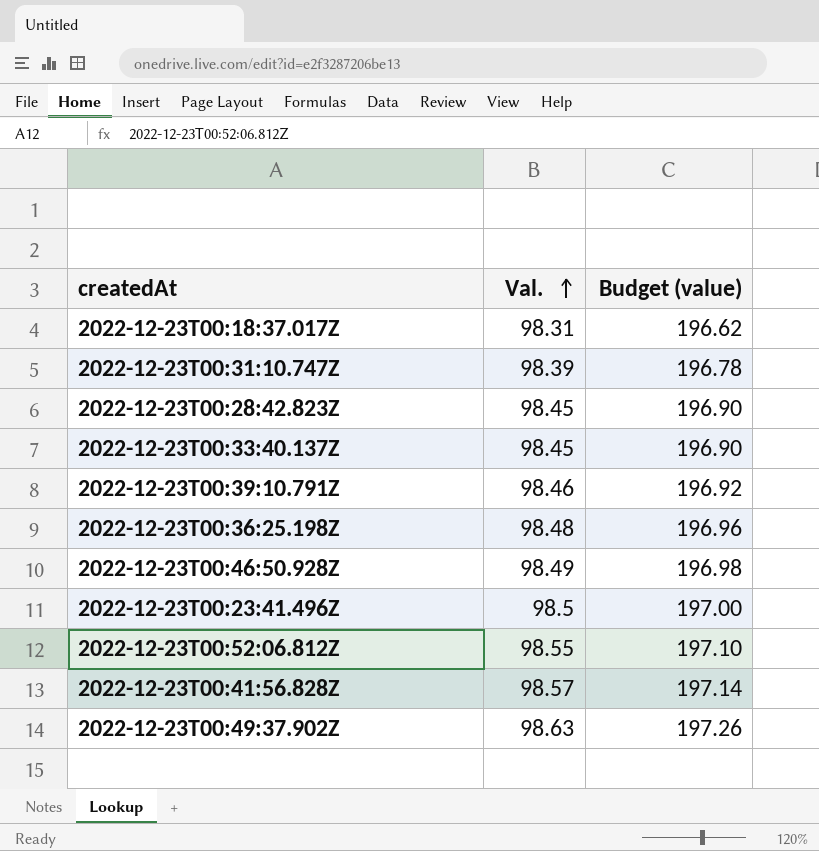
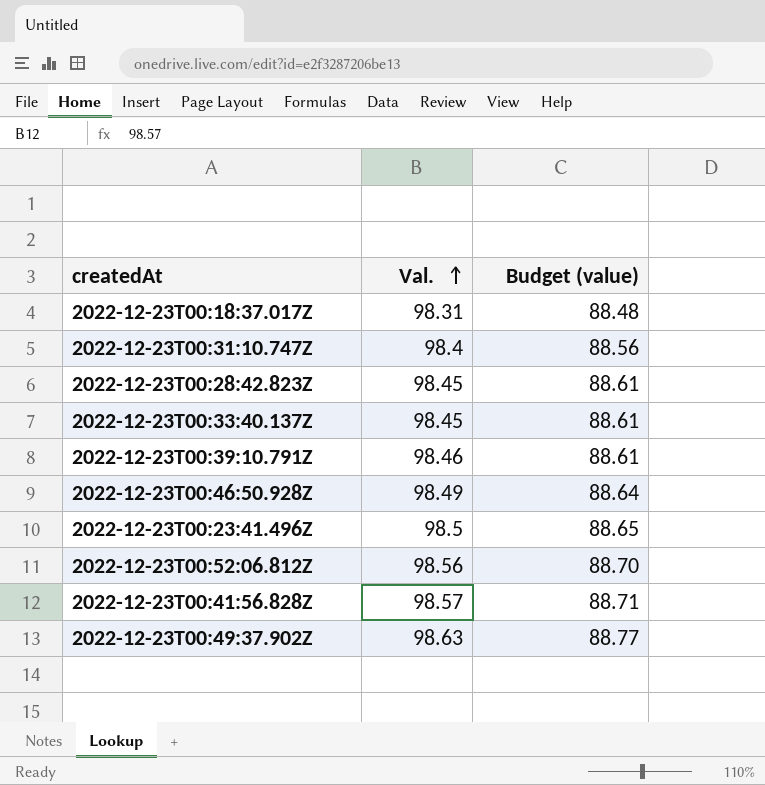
column Budget (value) | formula: [Val.] * 2 -> [Val.] * 0.9
row 2022-12-23T00:36:25.198Z: 98.48 | 196.96 -> none
2022-12-23T00:31:10.747Z | Val.: 98.39 -> 98.4
2022-12-23T00:52:06.812Z | Val.: 98.55 -> 98.56

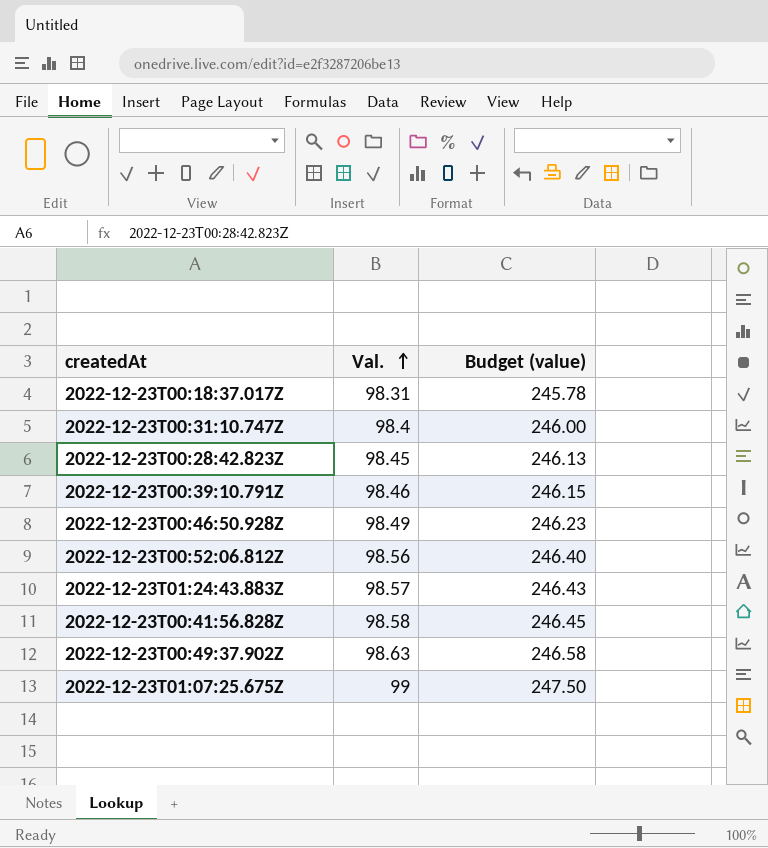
column Budget (value) | formula: [Val.] * 0.9 -> [Val.] * 2.5
row 2022-12-23T00:33:40.137Z: 98.45 | 88.61 -> none
row 2022-12-23T00:23:41.496Z: 98.5 | 88.65 -> none
row 2022-12-23T01:24:43.883Z: none -> 98.57 | 246.43
2022-12-23T00:41:56.828Z | Val.: 98.57 -> 98.58
row 2022-12-23T01:07:25.675Z: none -> 99 | 247.50

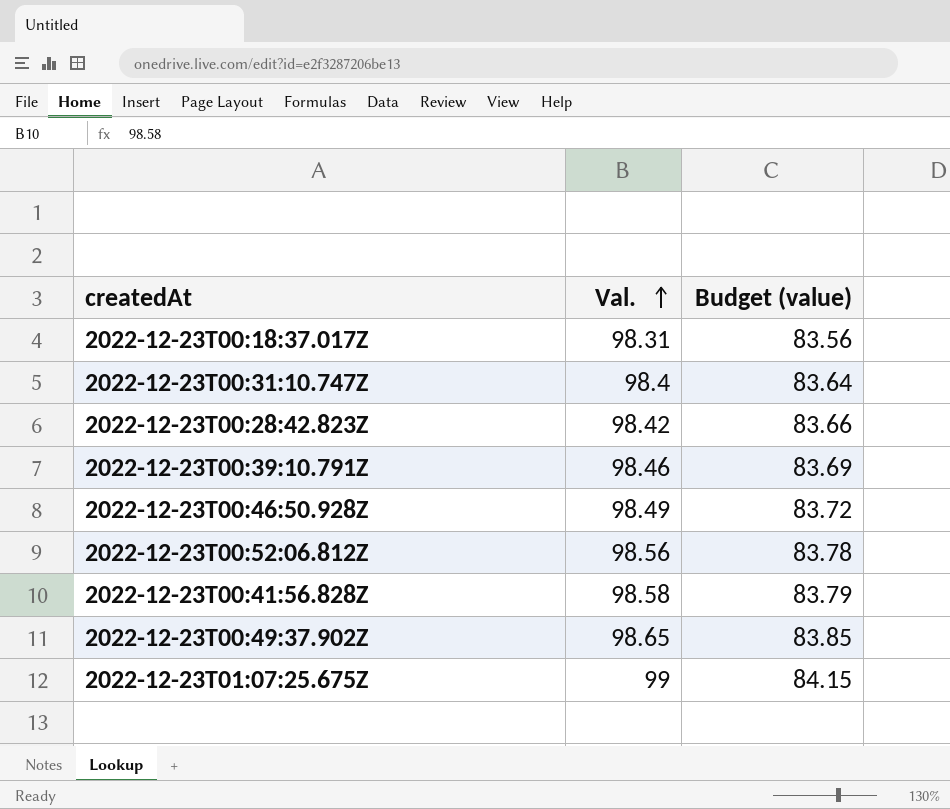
column Budget (value) | formula: [Val.] * 2.5 -> [Val.] * 0.85
row 2022-12-23T01:24:43.883Z: 98.57 | 246.43 -> none
2022-12-23T00:28:42.823Z | Val.: 98.45 -> 98.42
2022-12-23T00:49:37.902Z | Val.: 98.63 -> 98.65

